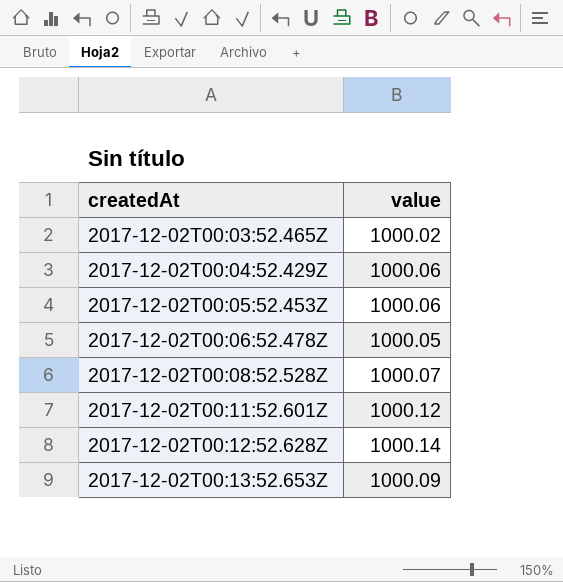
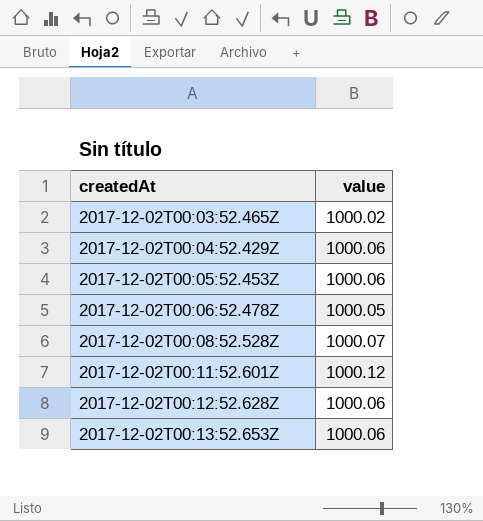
2017-12-02T00:12:52.628Z | value: 1000.14 -> 1000.06
2017-12-02T00:13:52.653Z | value: 1000.09 -> 1000.06

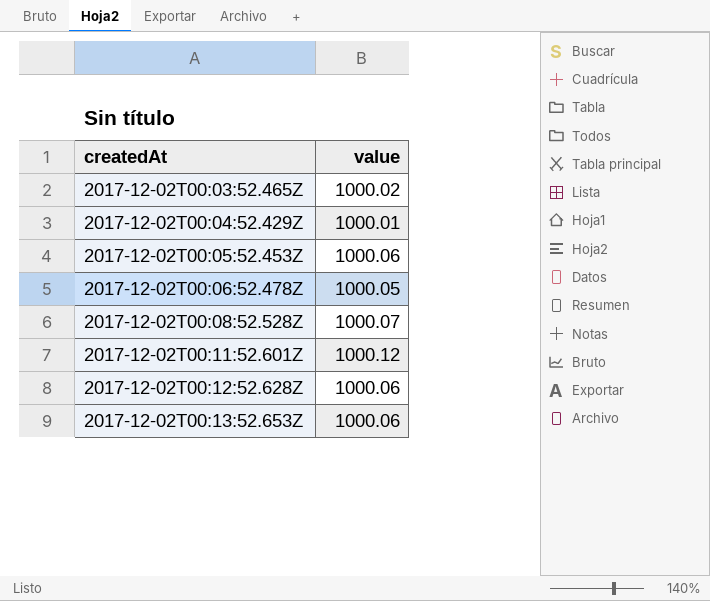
2017-12-02T00:04:52.429Z | value: 1000.06 -> 1000.01

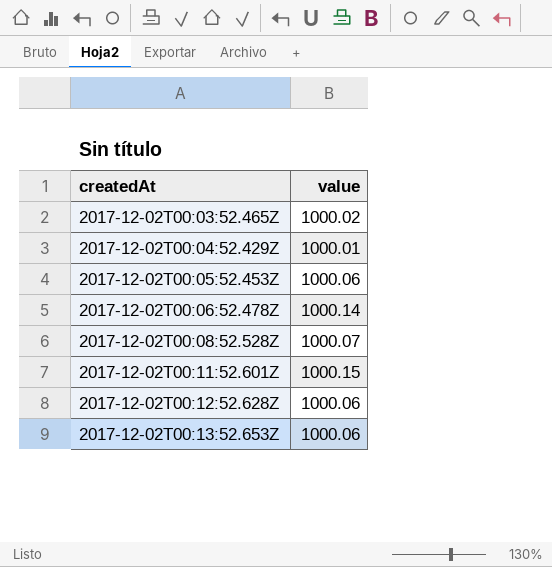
2017-12-02T00:06:52.478Z | value: 1000.05 -> 1000.14
2017-12-02T00:11:52.601Z | value: 1000.12 -> 1000.15

